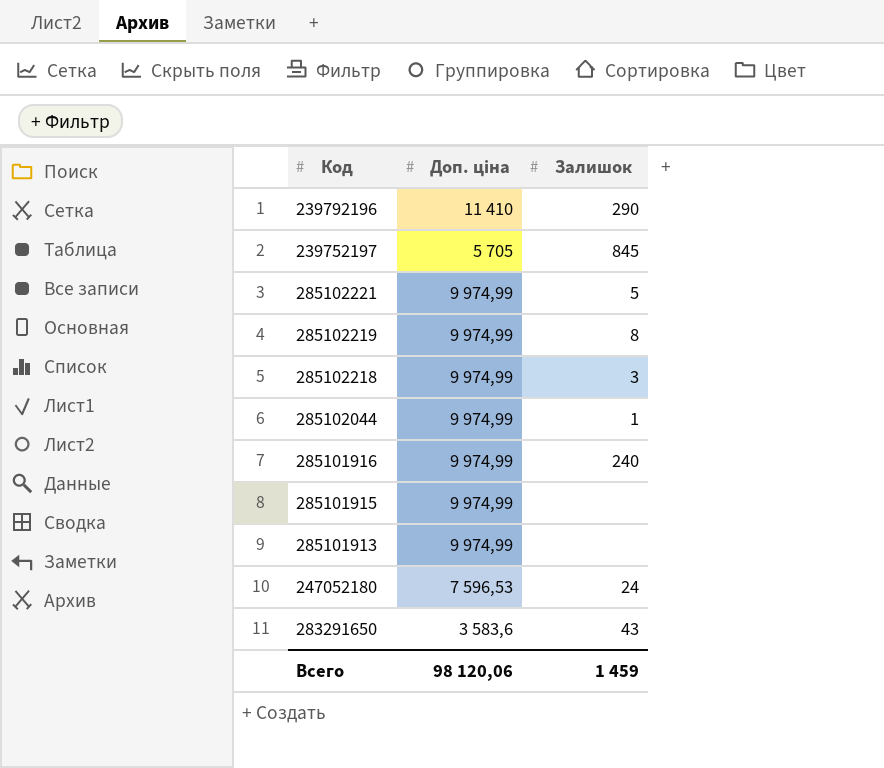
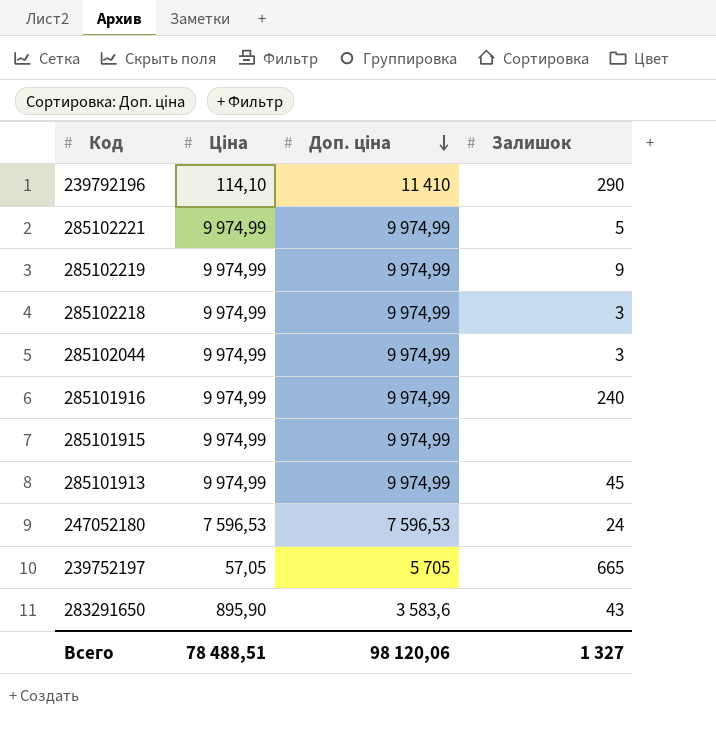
row order: none -> Доп. ціна descending
column Ціна | position: none -> 2
285102219 | Залишок: 8 -> 9
285102044 | Залишок: 1 -> 3
285101913 | Залишок: none -> 45
239752197 | Залишок: 845 -> 665
Всего | Залишок: 1 459 -> 1 327

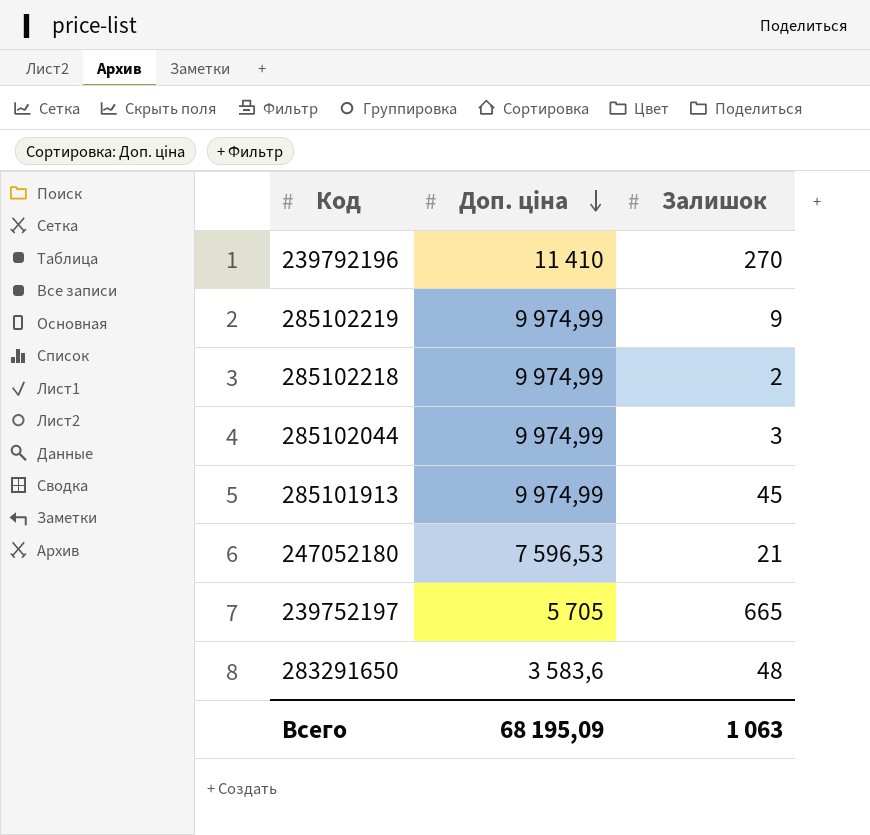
column Ціна | position: 2 -> none
row 285102221: 9 974,99 | 9 974,99 | 5 -> none
row 285101916: 9 974,99 | 9 974,99 | 240 -> none
row 285101915: 9 974,99 | 9 974,99 | none -> none
239792196 | Залишок: 290 -> 270
285102218 | Залишок: 3 -> 2
247052180 | Залишок: 24 -> 21
283291650 | Залишок: 43 -> 48
Всего | Доп. ціна: 98 120,06 -> 68 195,09
Всего | Залишок: 1 327 -> 1 063

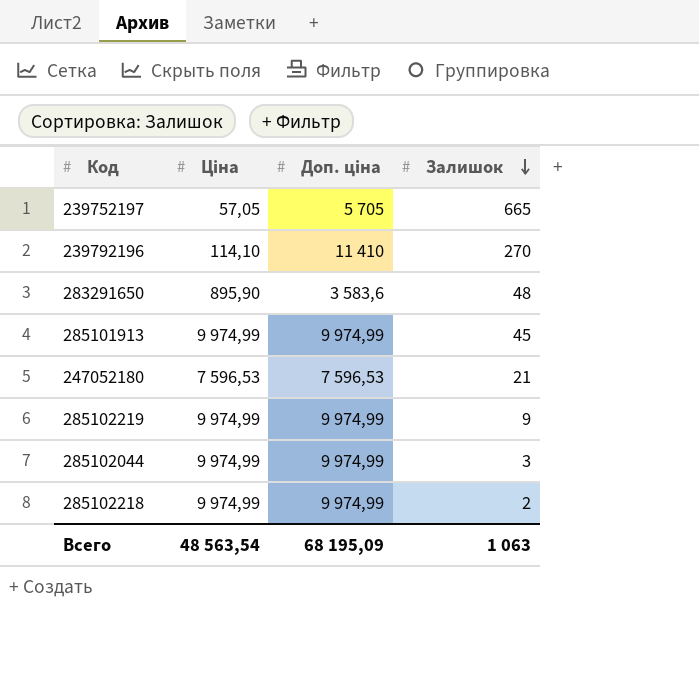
row order: Доп. ціна descending -> Залишок descending
column Ціна | position: none -> 2

